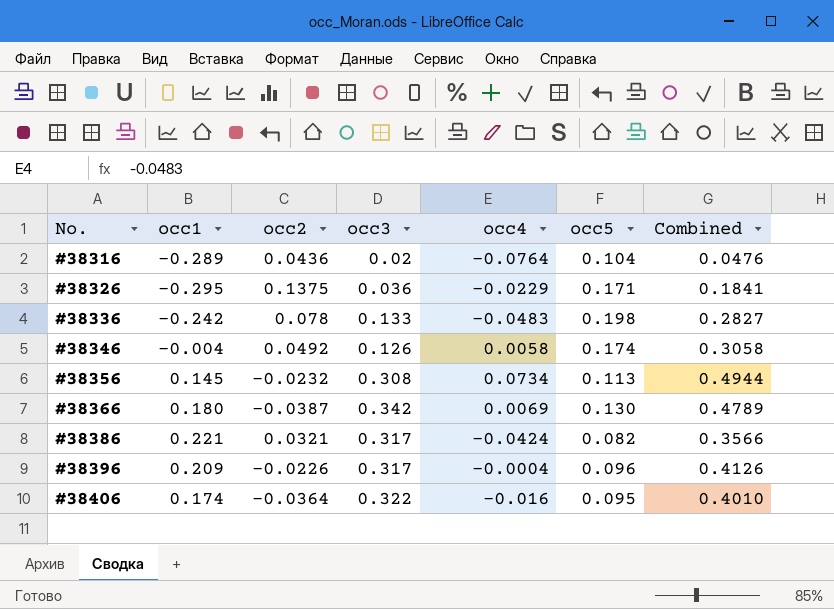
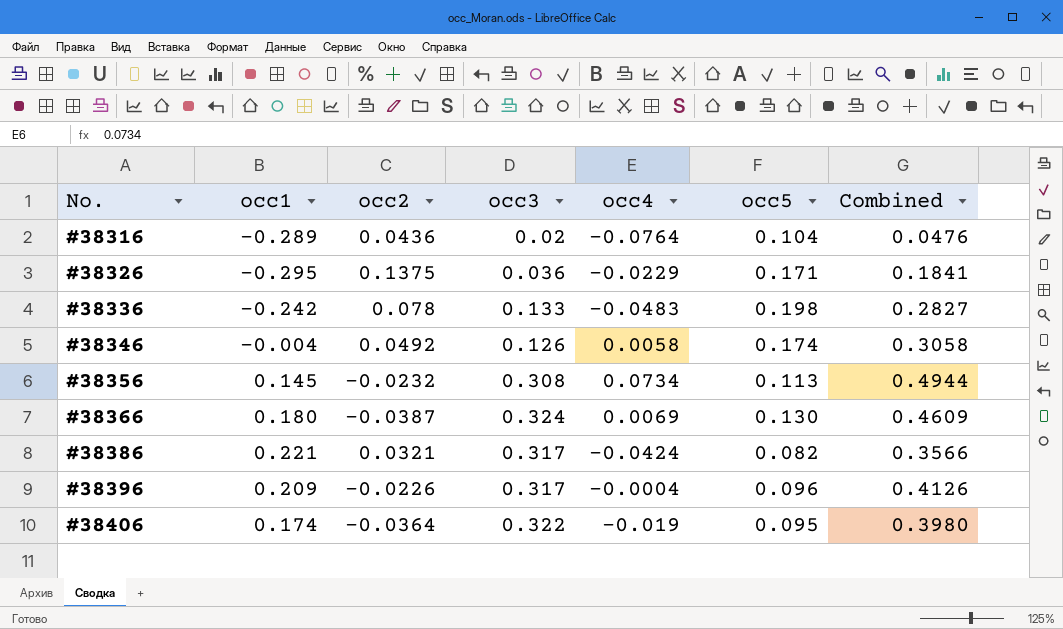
#38366 | occ3: 0.342 -> 0.324
#38366 | Combined: 0.4789 -> 0.4609
#38406 | occ4: -0.016 -> -0.019
#38406 | Combined: 0.4010 -> 0.3980

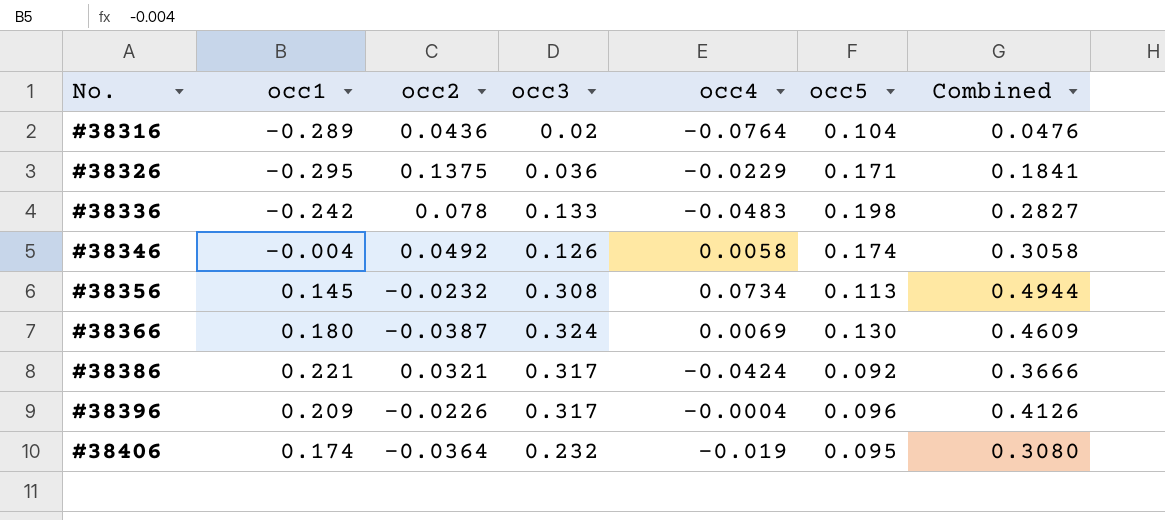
#38386 | occ5: 0.082 -> 0.092
#38386 | Combined: 0.3566 -> 0.3666
#38406 | occ3: 0.322 -> 0.232
#38406 | Combined: 0.3980 -> 0.3080

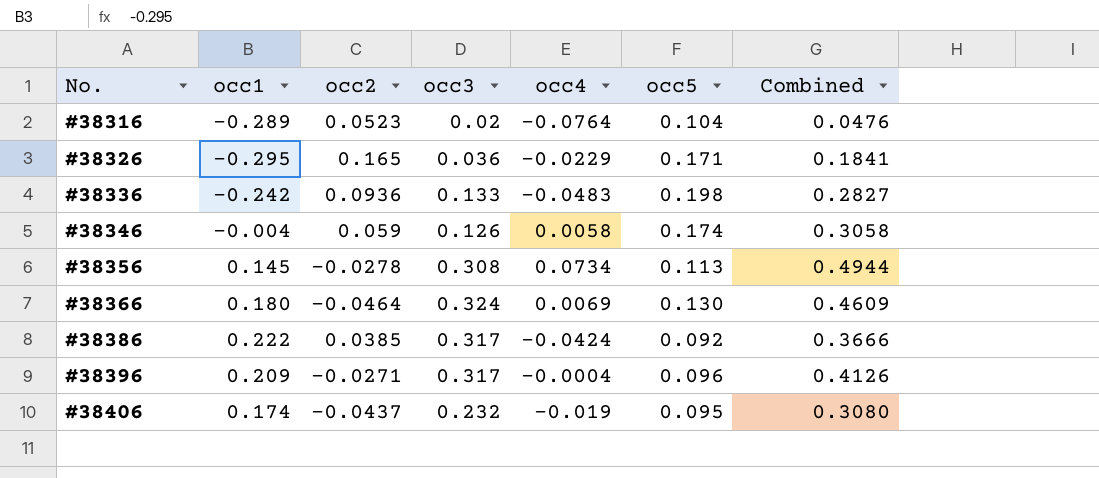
#38316 | occ2: 0.0436 -> 0.0523
#38326 | occ2: 0.1375 -> 0.165
#38336 | occ2: 0.078 -> 0.0936
#38346 | occ2: 0.0492 -> 0.059
#38356 | occ2: -0.0232 -> -0.0278
#38366 | occ2: -0.0387 -> -0.0464
#38386 | occ1: 0.221 -> 0.222
#38386 | occ2: 0.0321 -> 0.0385
#38396 | occ2: -0.0226 -> -0.0271
#38406 | occ2: -0.0364 -> -0.0437

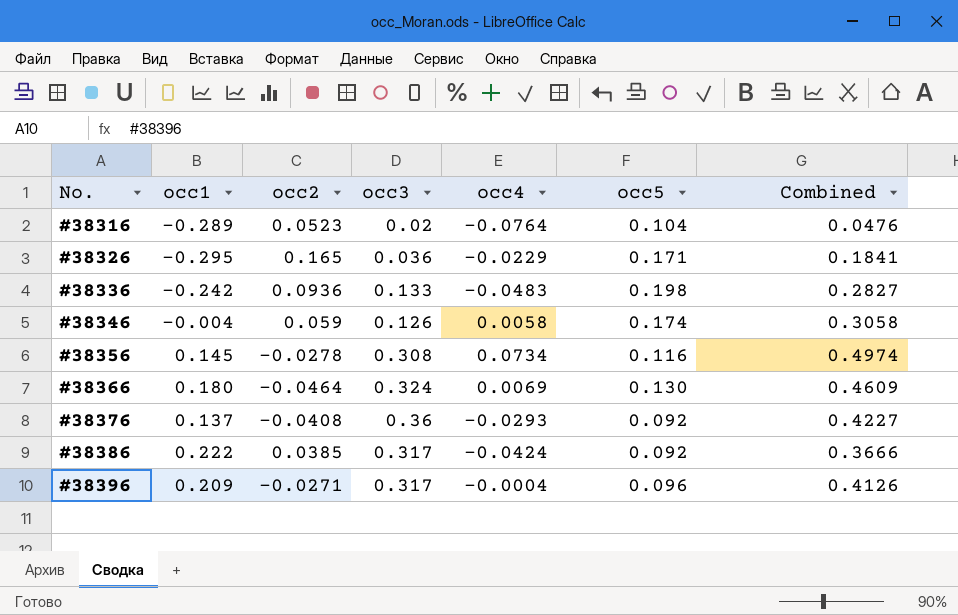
row #38406: 0.174 | -0.0437 | 0.232 | -0.019 | 0.095 | 0.3080 -> none
#38356 | occ5: 0.113 -> 0.116
#38356 | Combined: 0.4944 -> 0.4974
row #38376: none -> 0.137 | -0.0408 | 0.36 | -0.0293 | 0.092 | 0.4227

